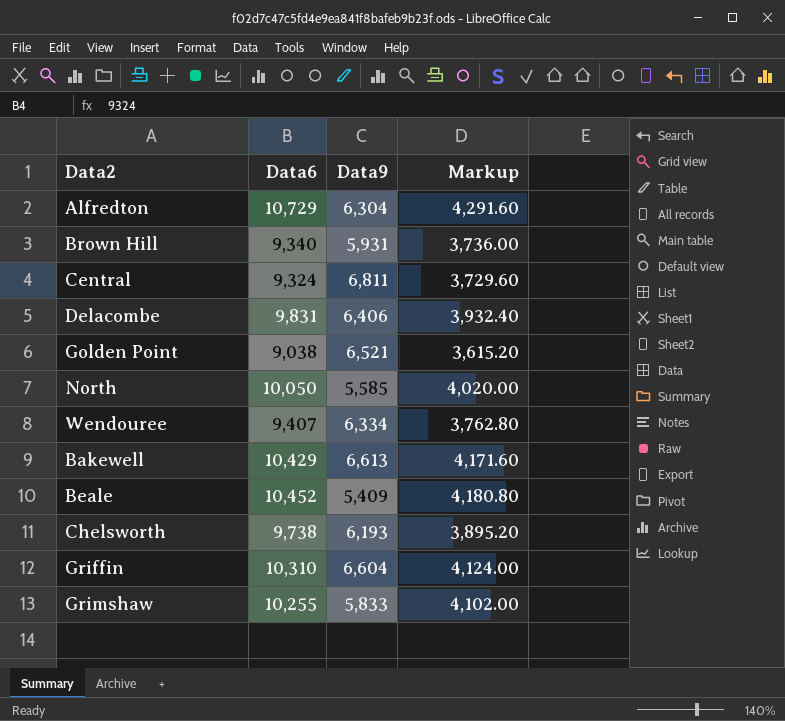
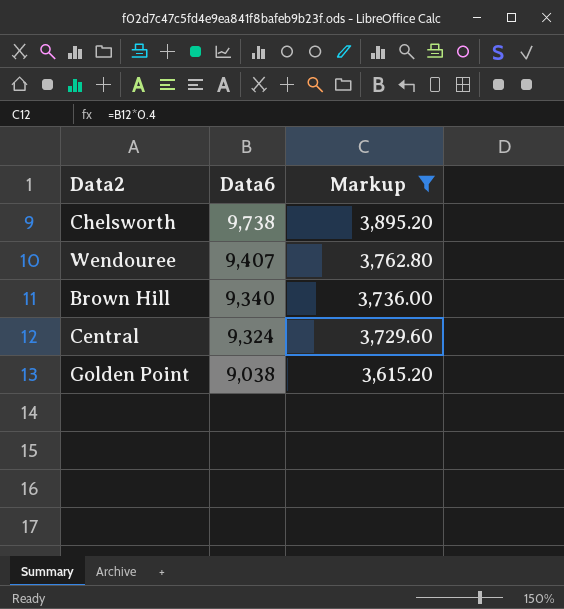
filter: none -> Markup <= 3,895.20
row order: none -> Data6 descending
column Data9 | position: 3 -> none

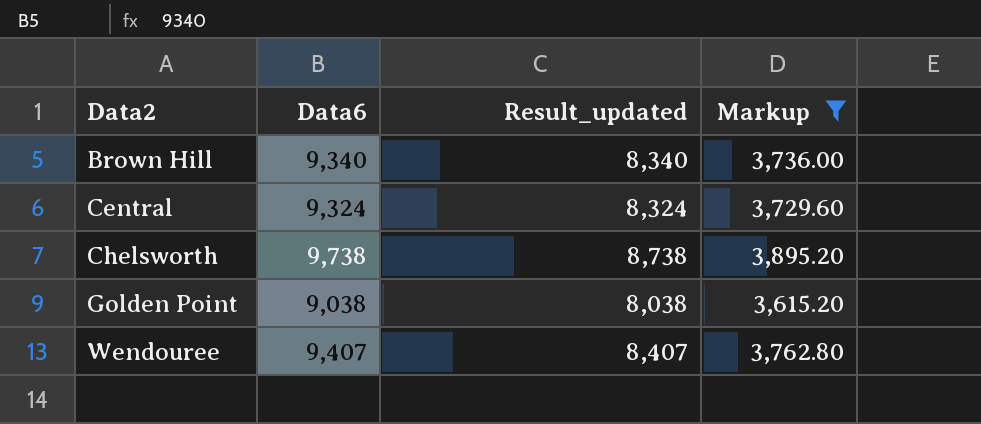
row order: Data6 descending -> Data2 ascending
column Result_updated | formula: none -> [Data6] - 1000

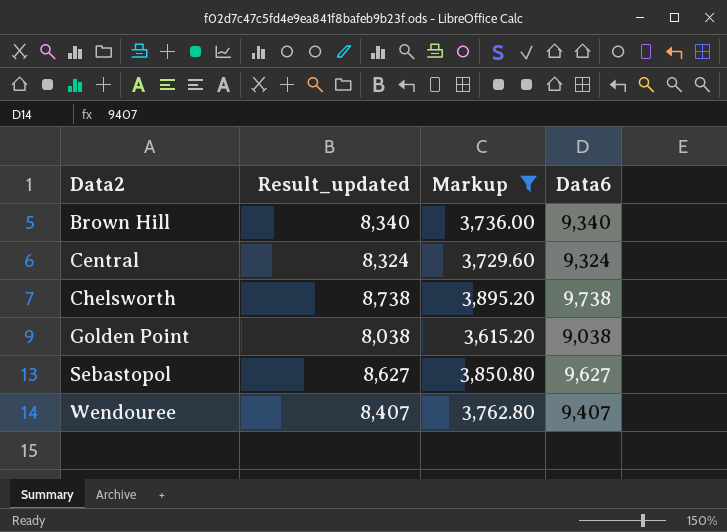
column Data6 | position: 2 -> 4
row Sebastopol: none -> 8,627 | 3,850.80 | 9,627

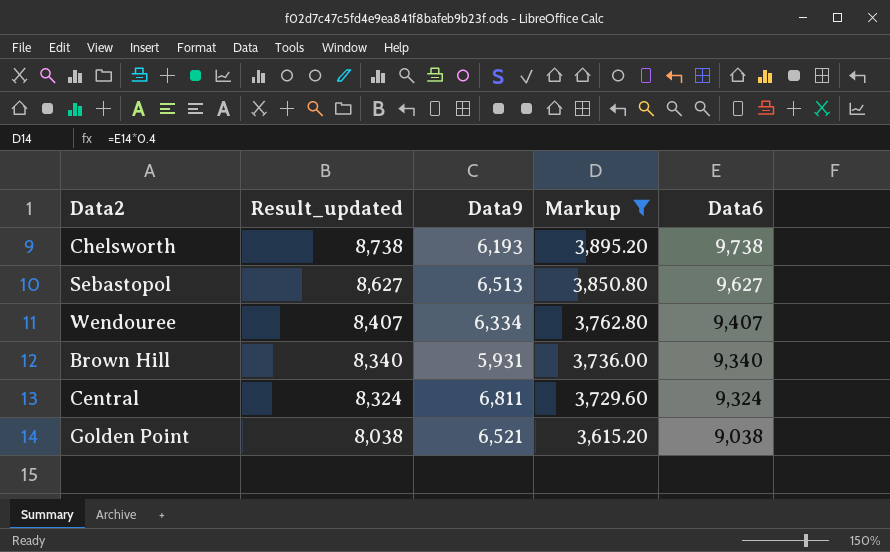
row order: Data2 ascending -> Result_updated descending
column Data9 | position: none -> 3

